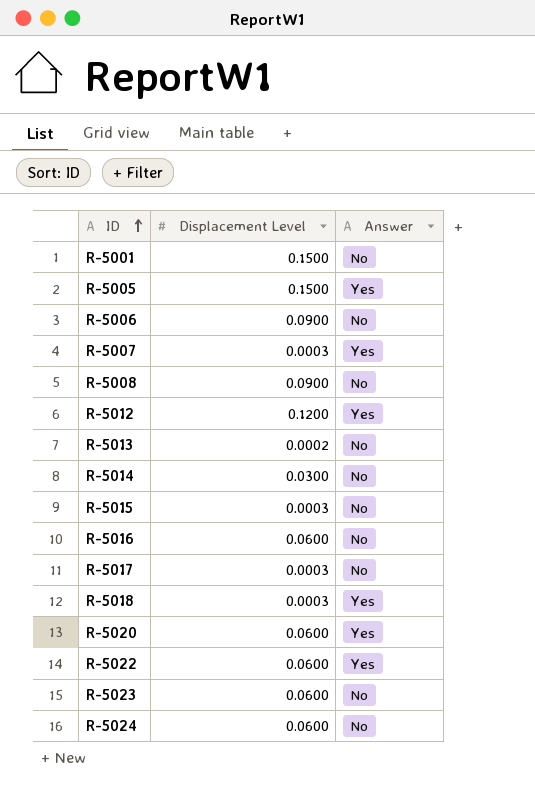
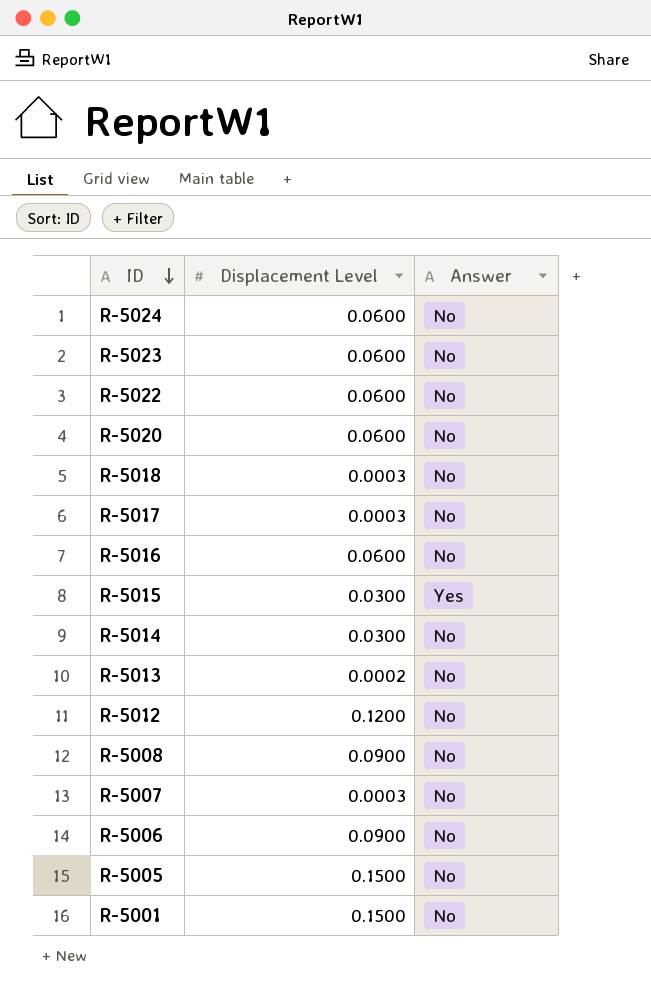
row order: ID ascending -> ID descending
R-5022 | Answer: Yes -> No
R-5020 | Answer: Yes -> No
R-5018 | Answer: Yes -> No
R-5015 | Displacement Level: 0.0003 -> 0.0300
R-5015 | Answer: No -> Yes
R-5012 | Answer: Yes -> No
R-5007 | Answer: Yes -> No
R-5005 | Answer: Yes -> No

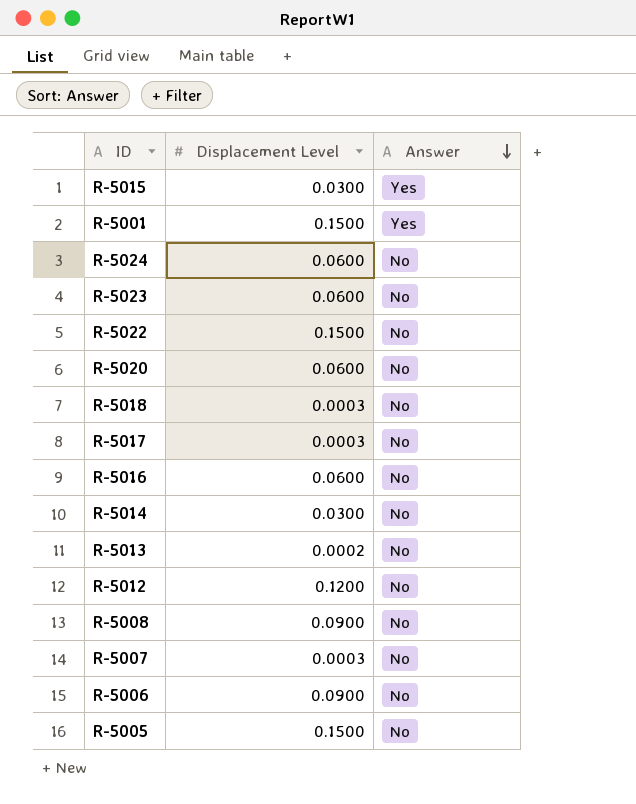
row order: ID descending -> Answer descending
R-5001 | Answer: No -> Yes
R-5022 | Displacement Level: 0.0600 -> 0.1500

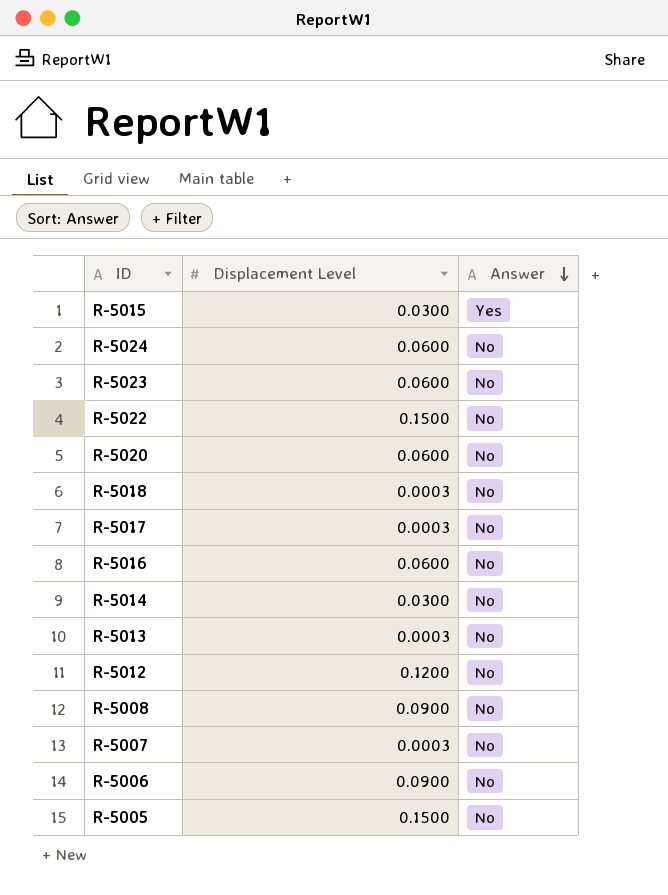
row R-5001: 0.1500 | Yes -> none
R-5013 | Displacement Level: 0.0002 -> 0.0003

